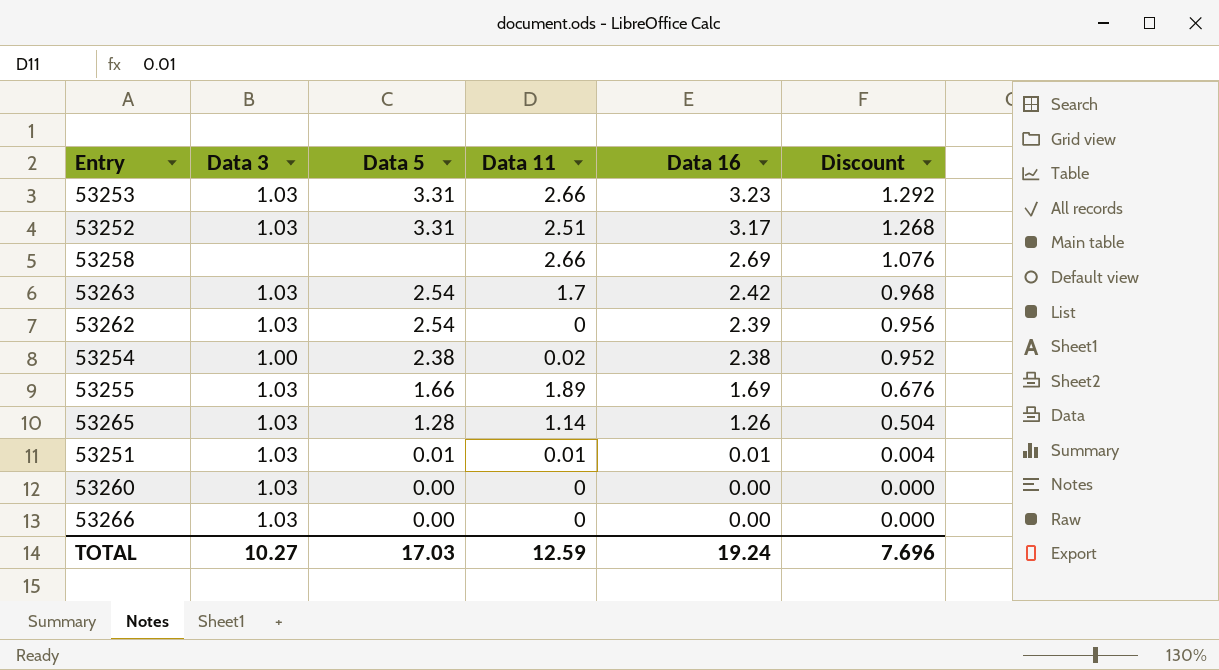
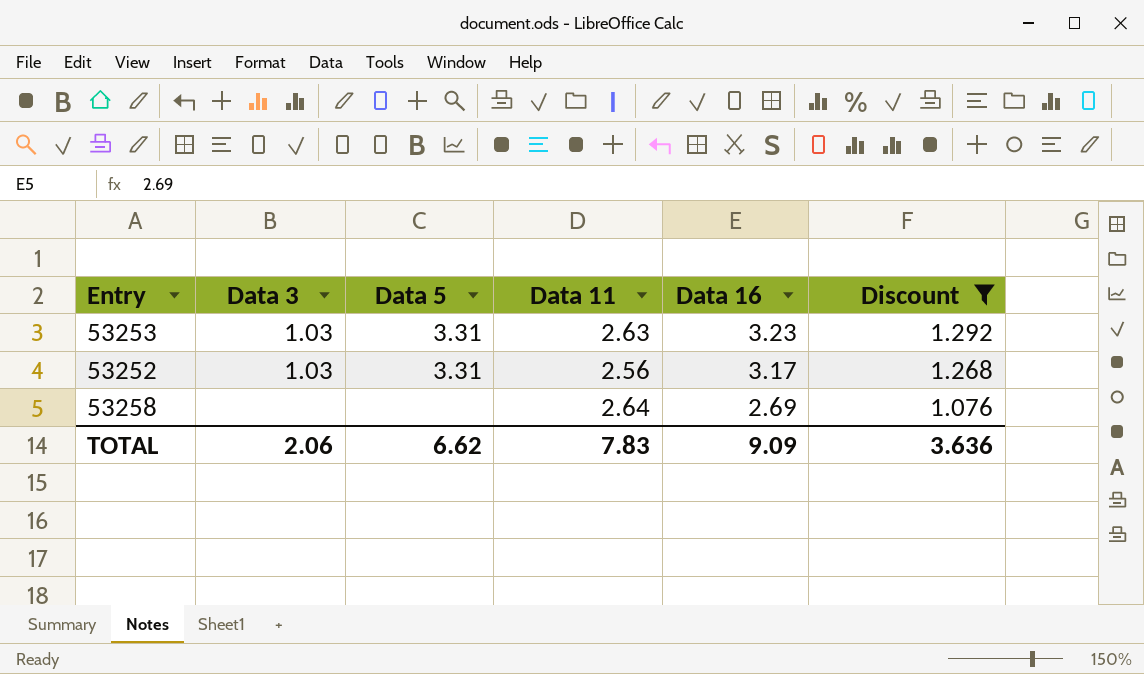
filter: none -> Discount >= 1.076
53253 | Data 11: 2.66 -> 2.63
53252 | Data 11: 2.51 -> 2.56
53258 | Data 11: 2.66 -> 2.64
TOTAL | Data 3: 10.27 -> 2.06
TOTAL | Data 5: 17.03 -> 6.62
TOTAL | Data 11: 12.59 -> 7.83
TOTAL | Data 16: 19.24 -> 9.09
TOTAL | Discount: 7.696 -> 3.636

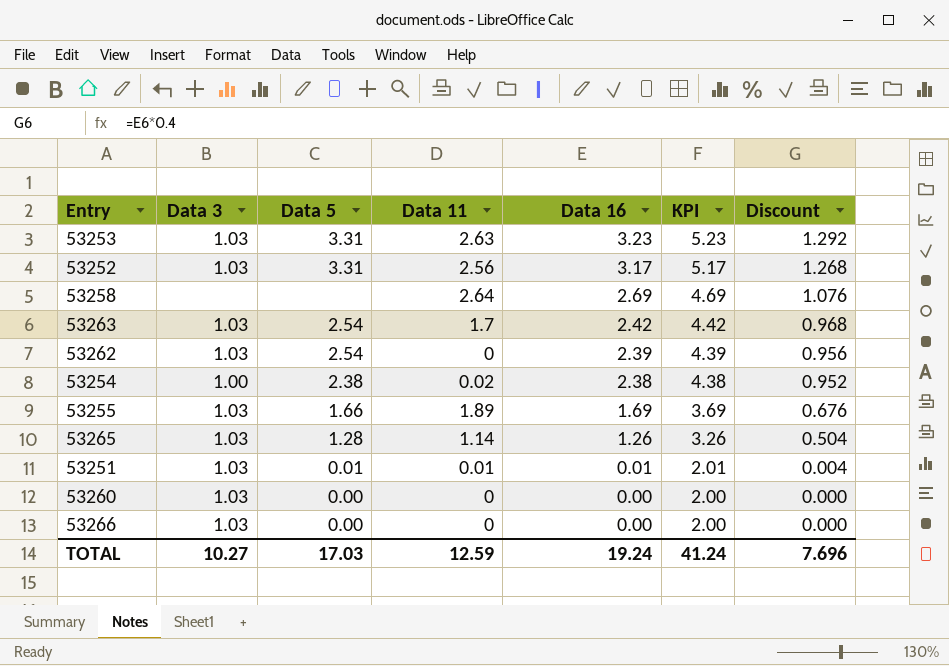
filter: Discount >= 1.076 -> none
column KPI | formula: none -> [Data 16] + 2
TOTAL | Data 3: 2.06 -> 10.27
TOTAL | Data 5: 6.62 -> 17.03
TOTAL | Data 11: 7.83 -> 12.59
TOTAL | Data 16: 9.09 -> 19.24
TOTAL | Discount: 3.636 -> 7.696

